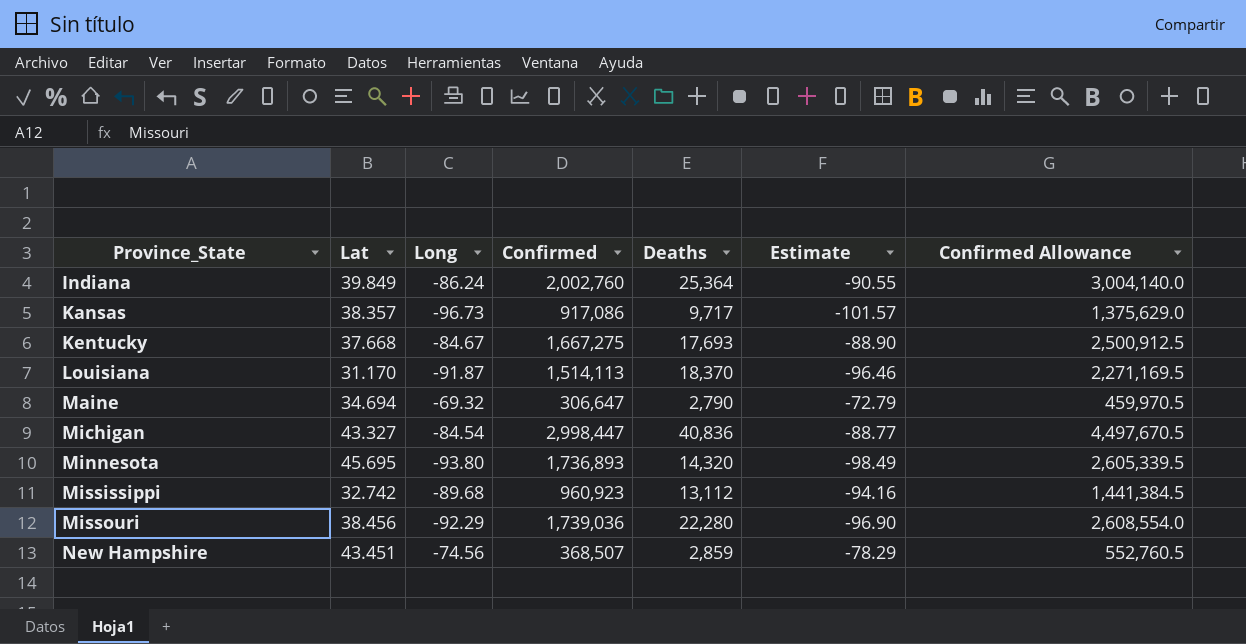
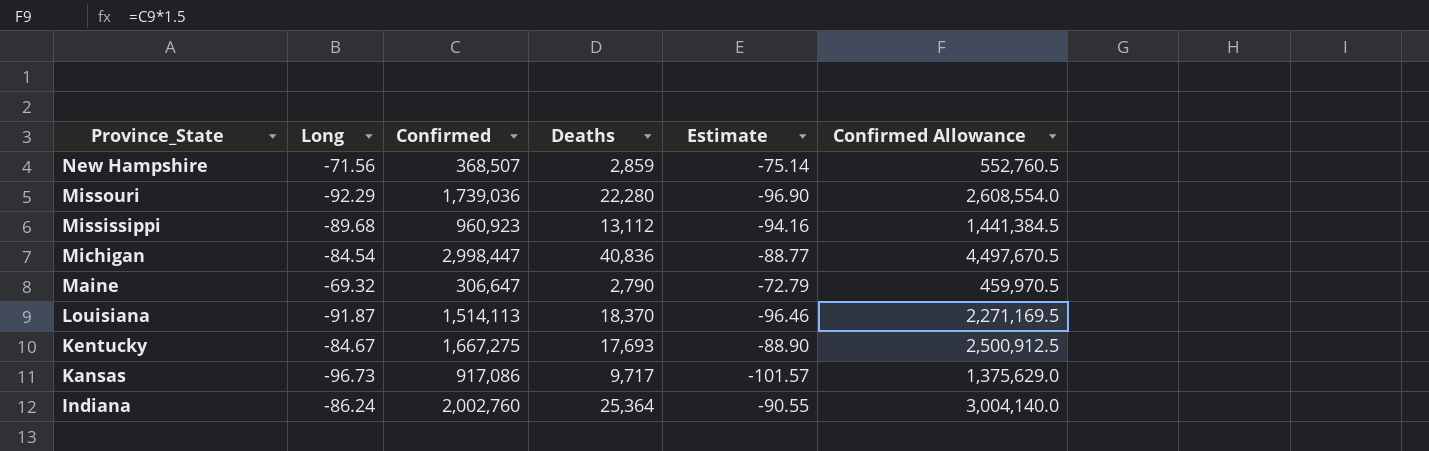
row order: Province_State ascending -> Province_State descending
column Lat | position: 2 -> none
row Minnesota: 45.695 | -93.80 | 1,736,893 | 14,320 | -98.49 | 2,605,339.5 -> none
New Hampshire | Long: -74.56 -> -71.56
New Hampshire | Estimate: -78.29 -> -75.14

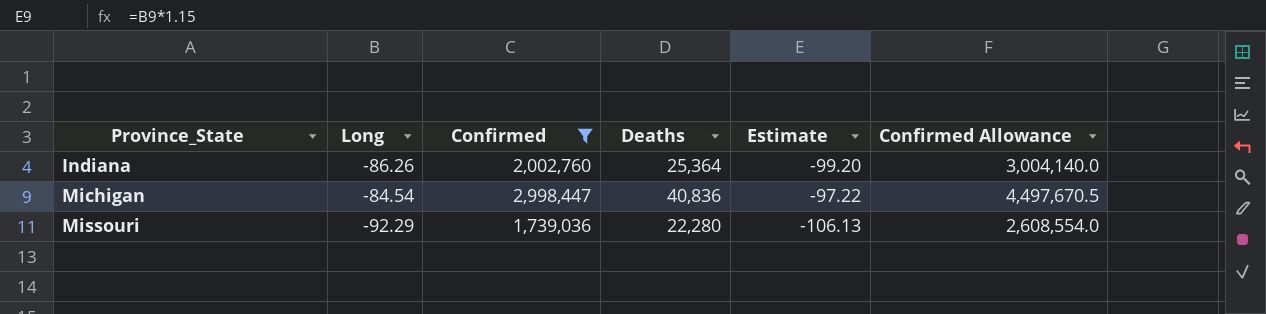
filter: none -> Confirmed >= 1,739,036
row order: Province_State descending -> Province_State ascending
column Estimate | formula: [Long] * 1.05 -> [Long] * 1.15
Indiana | Long: -86.24 -> -86.26

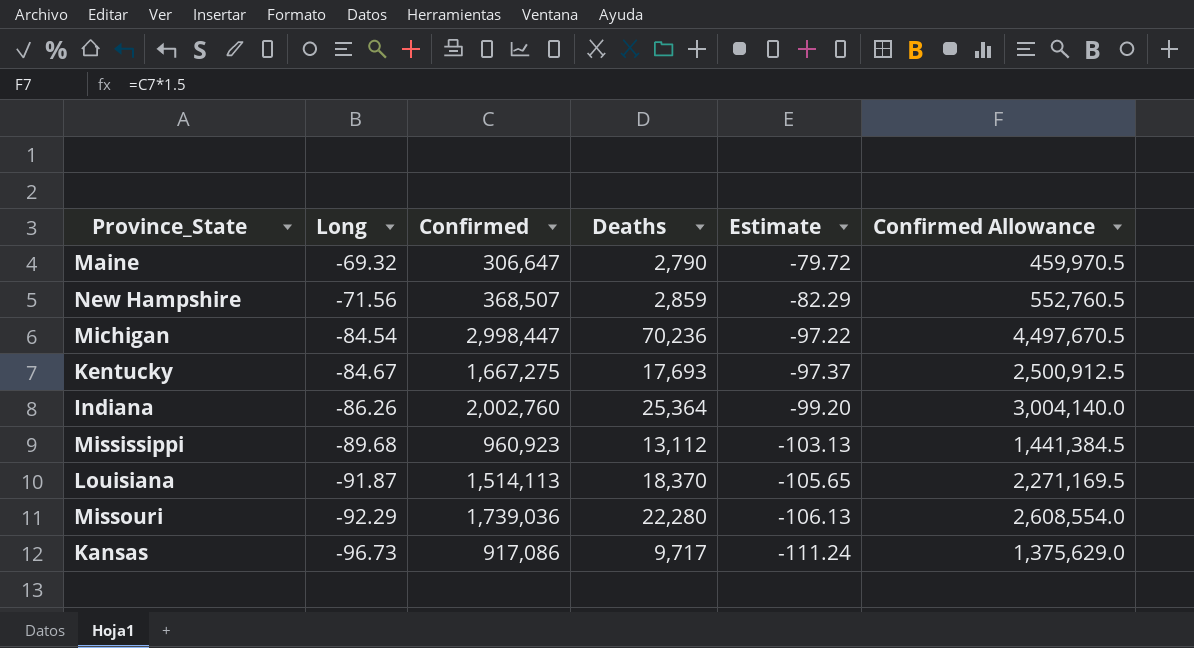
filter: Confirmed >= 1,739,036 -> none
row order: Province_State ascending -> Long descending
Michigan | Deaths: 40,836 -> 70,236

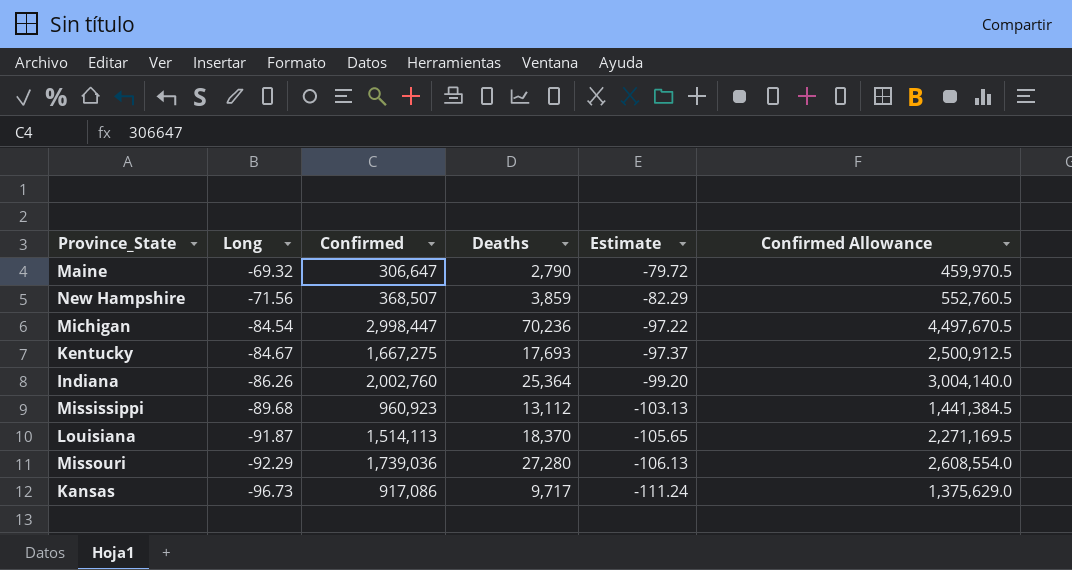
New Hampshire | Deaths: 2,859 -> 3,859
Missouri | Deaths: 22,280 -> 27,280

